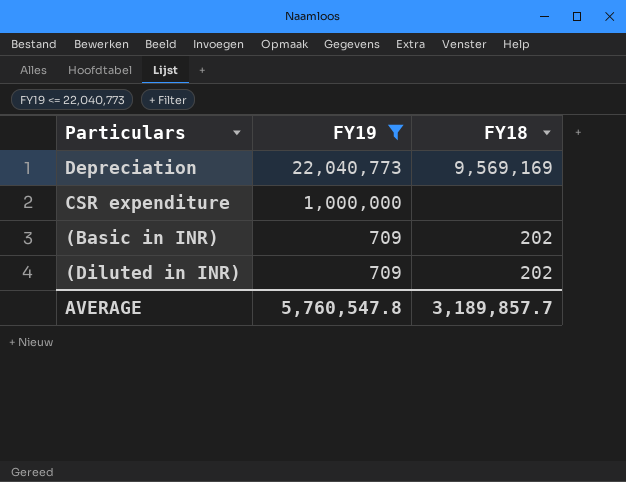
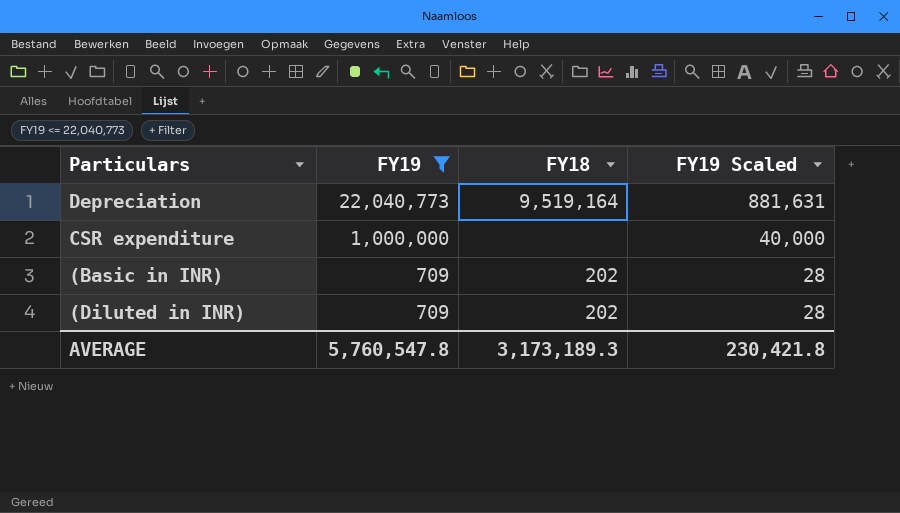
column FY19 Scaled | formula: none -> [FY19] * 0.04
Depreciation | FY18: 9,569,169 -> 9,519,164
AVERAGE | FY18: 3,189,857.7 -> 3,173,189.3

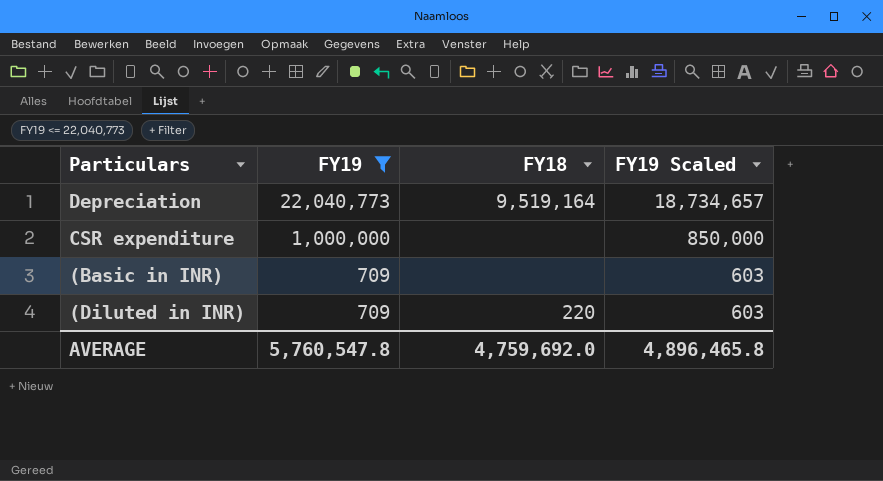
column FY19 Scaled | formula: [FY19] * 0.04 -> [FY19] * 0.85
(Basic in INR) | FY18: 202 -> none
(Diluted in INR) | FY18: 202 -> 220
AVERAGE | FY18: 3,173,189.3 -> 4,759,692.0
AVERAGE | FY19 Scaled: 230,421.8 -> 4,896,465.8

